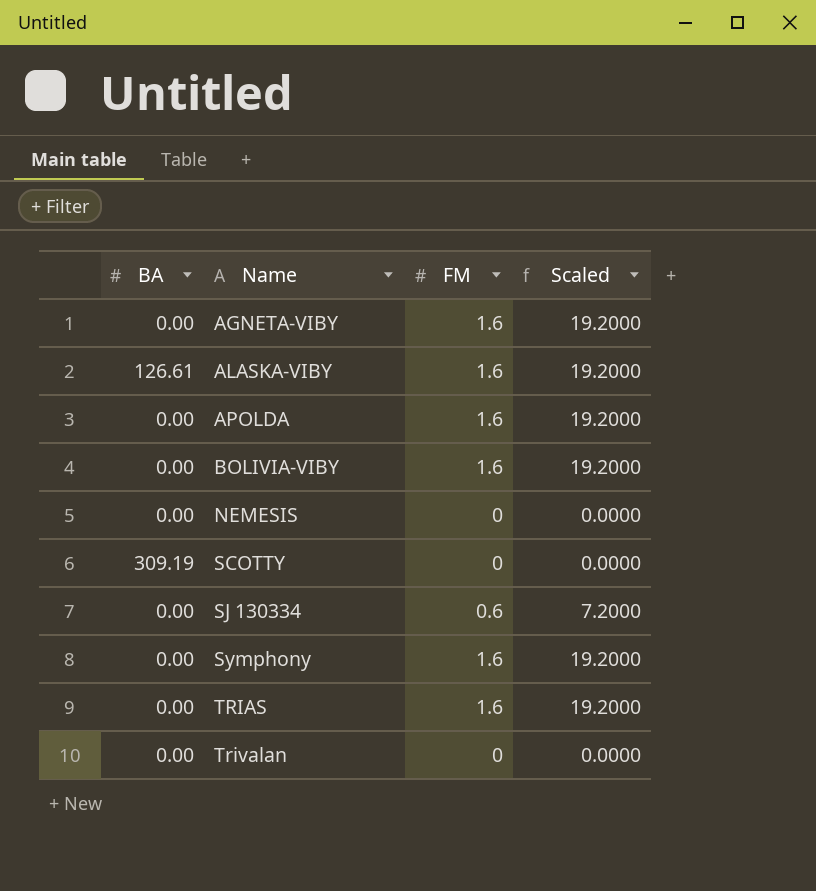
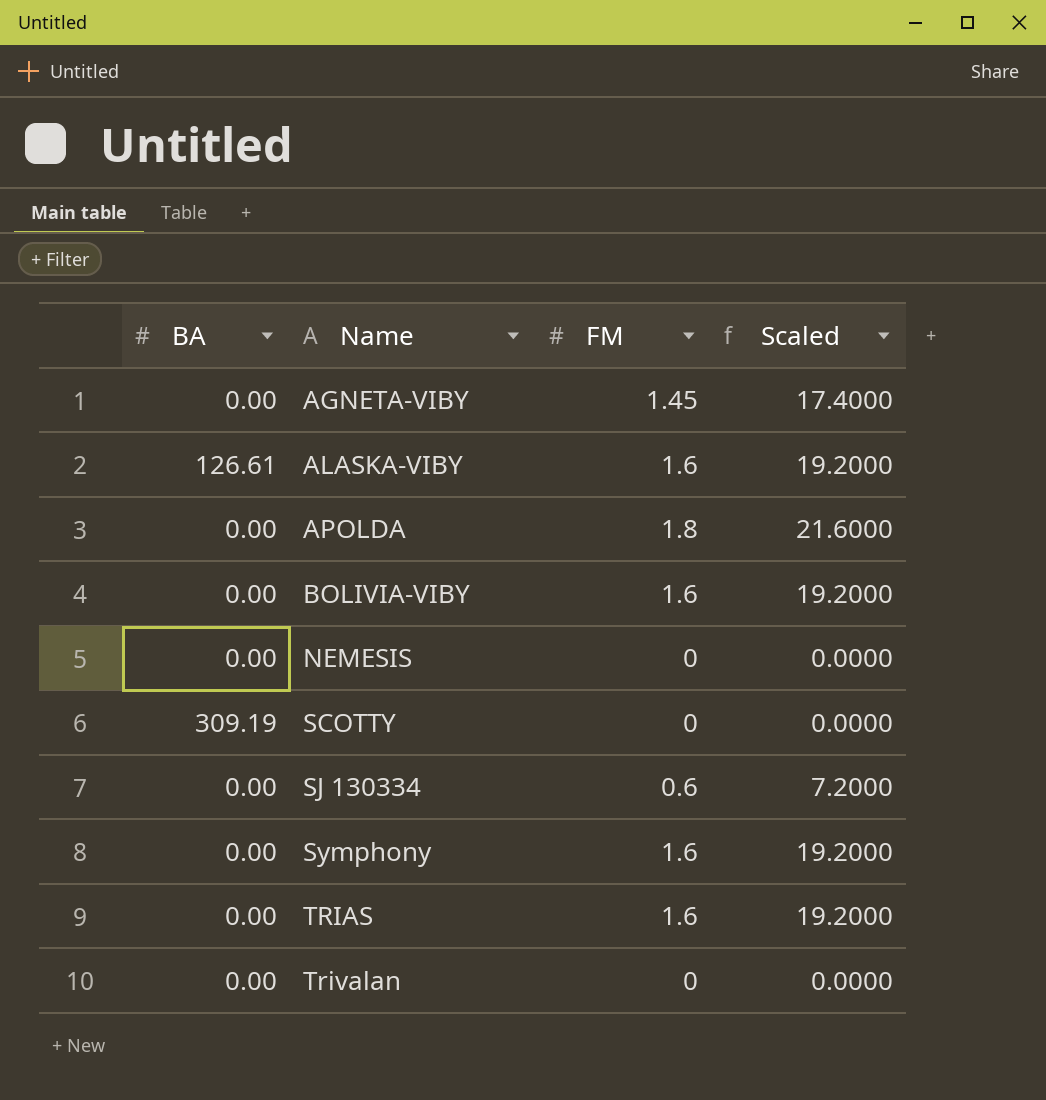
AGNETA-VIBY | FM: 1.6 -> 1.45
AGNETA-VIBY | Scaled: 19.2000 -> 17.4000
APOLDA | FM: 1.6 -> 1.8
APOLDA | Scaled: 19.2000 -> 21.6000

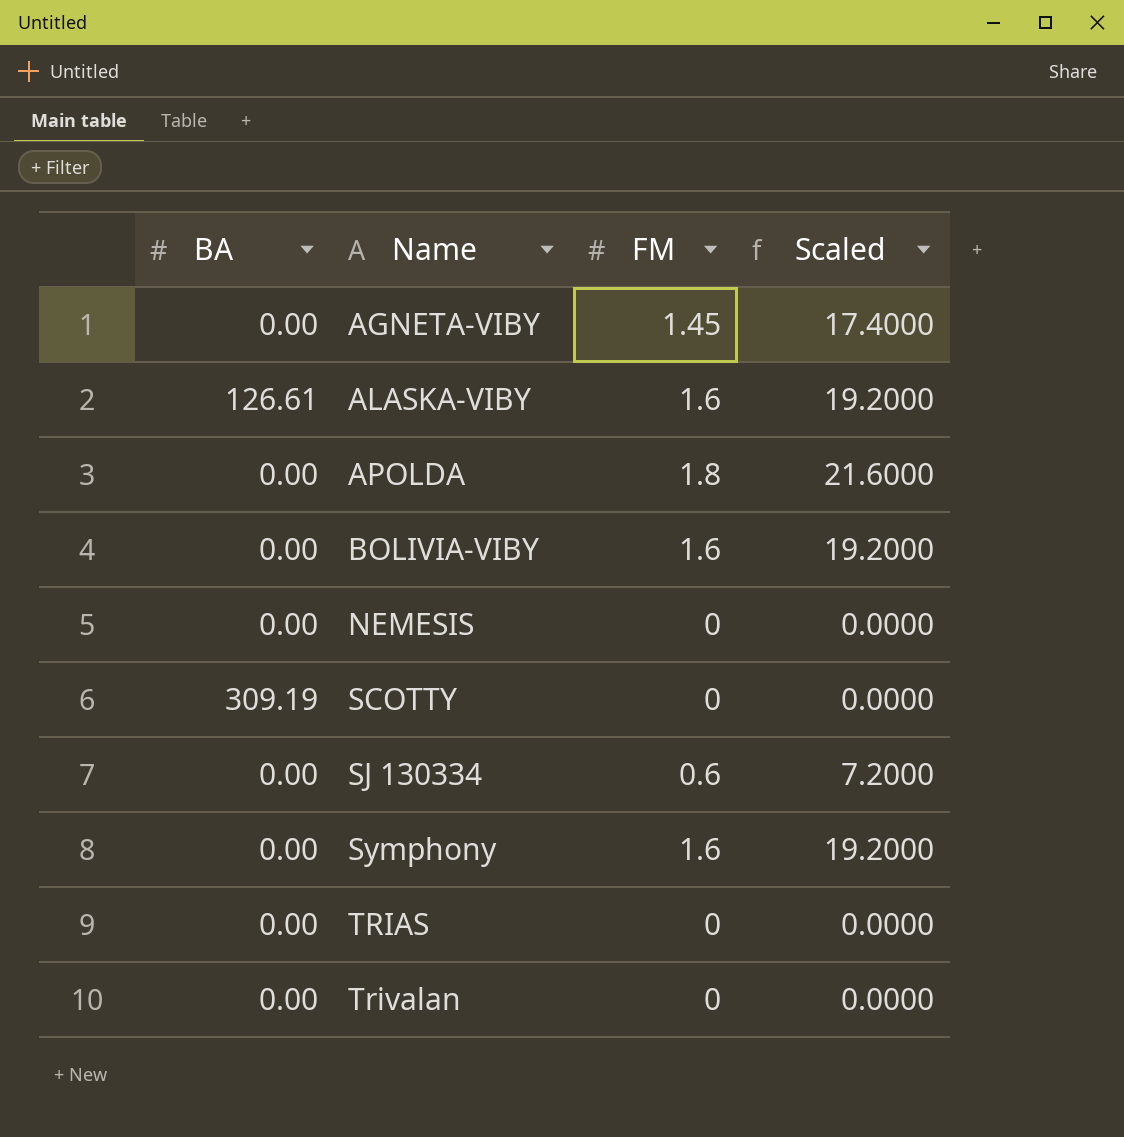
TRIAS | FM: 1.6 -> 0
TRIAS | Scaled: 19.2000 -> 0.0000

